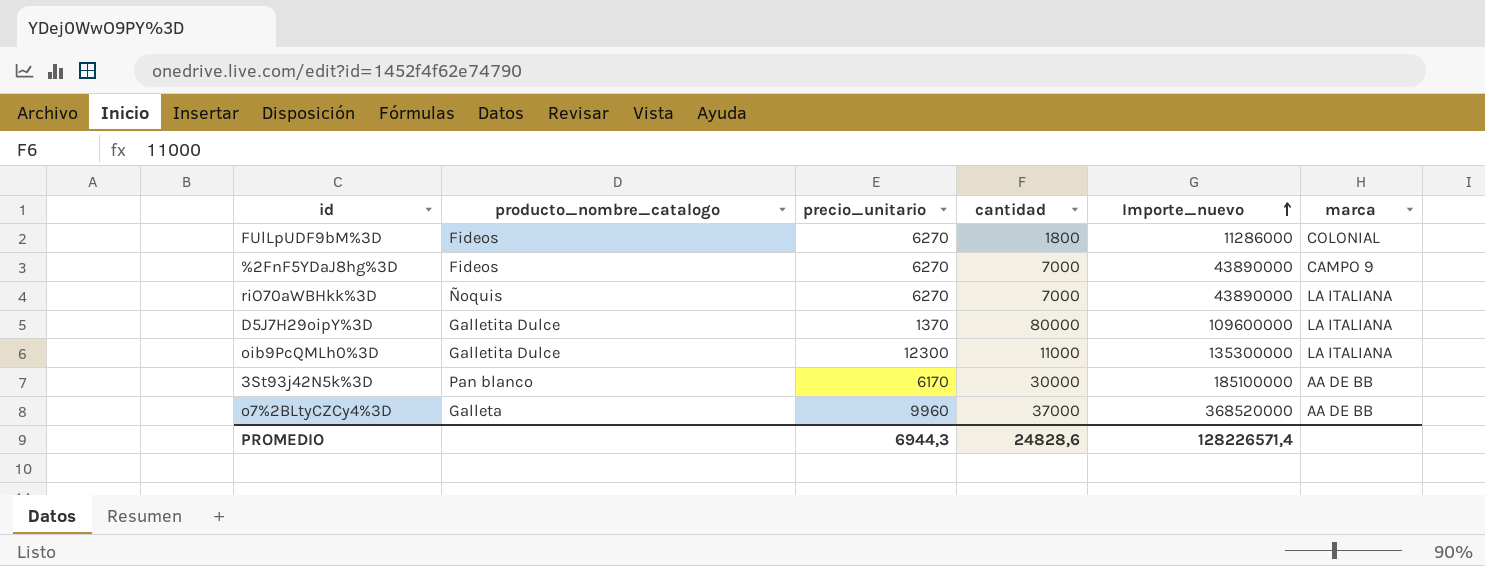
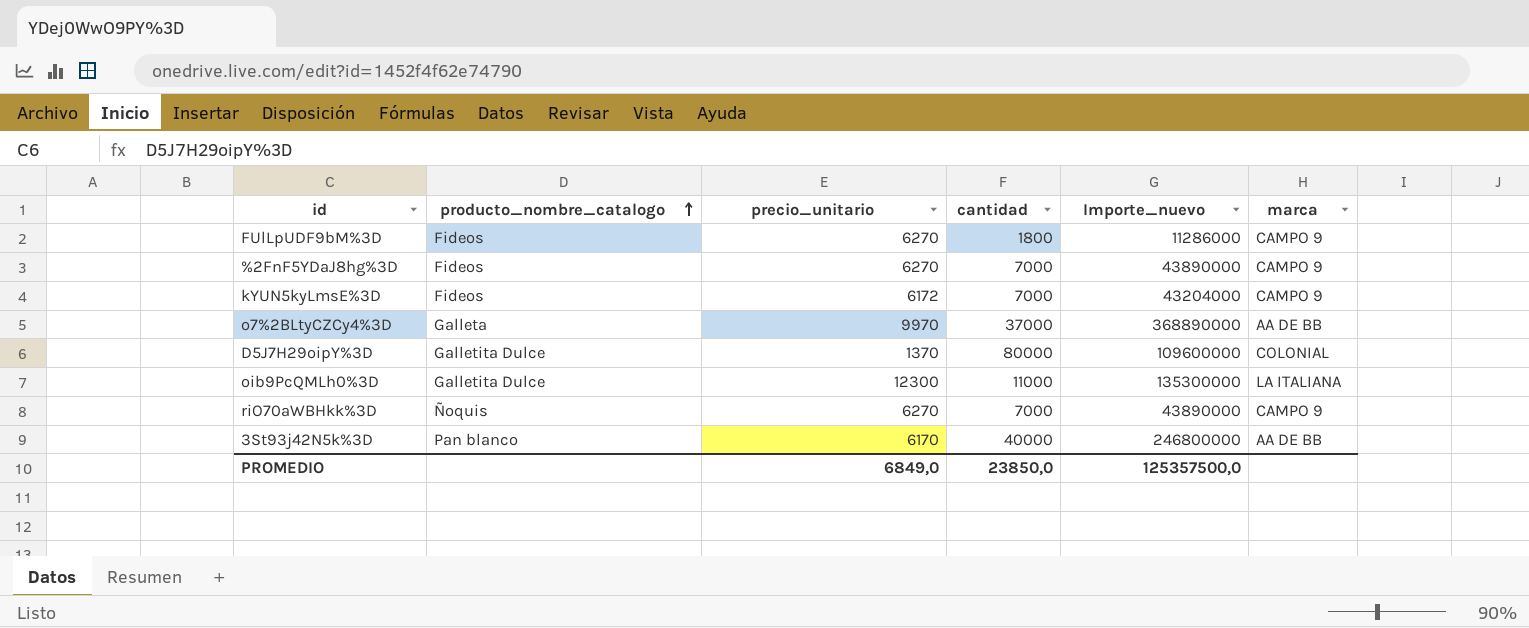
row order: Importe_nuevo ascending -> producto_nombre_catalogo ascending
FUlLpUDF9bM%3D | marca: COLONIAL -> CAMPO 9
row kYUN5kyLmsE%3D: none -> Fideos | 6172 | 7000 | 43204000 | CAMPO 9
o7%2BLtyCZCy4%3D | precio_unitario: 9960 -> 9970
o7%2BLtyCZCy4%3D | Importe_nuevo: 368520000 -> 368890000
D5J7H29oipY%3D | marca: LA ITALIANA -> COLONIAL
riO70aWBHkk%3D | marca: LA ITALIANA -> CAMPO 9
3St93j42N5k%3D | cantidad: 30000 -> 40000
3St93j42N5k%3D | Importe_nuevo: 185100000 -> 246800000
PROMEDIO | precio_unitario: 6944,3 -> 6849,0
PROMEDIO | cantidad: 24828,6 -> 23850,0
PROMEDIO | Importe_nuevo: 128226571,4 -> 125357500,0

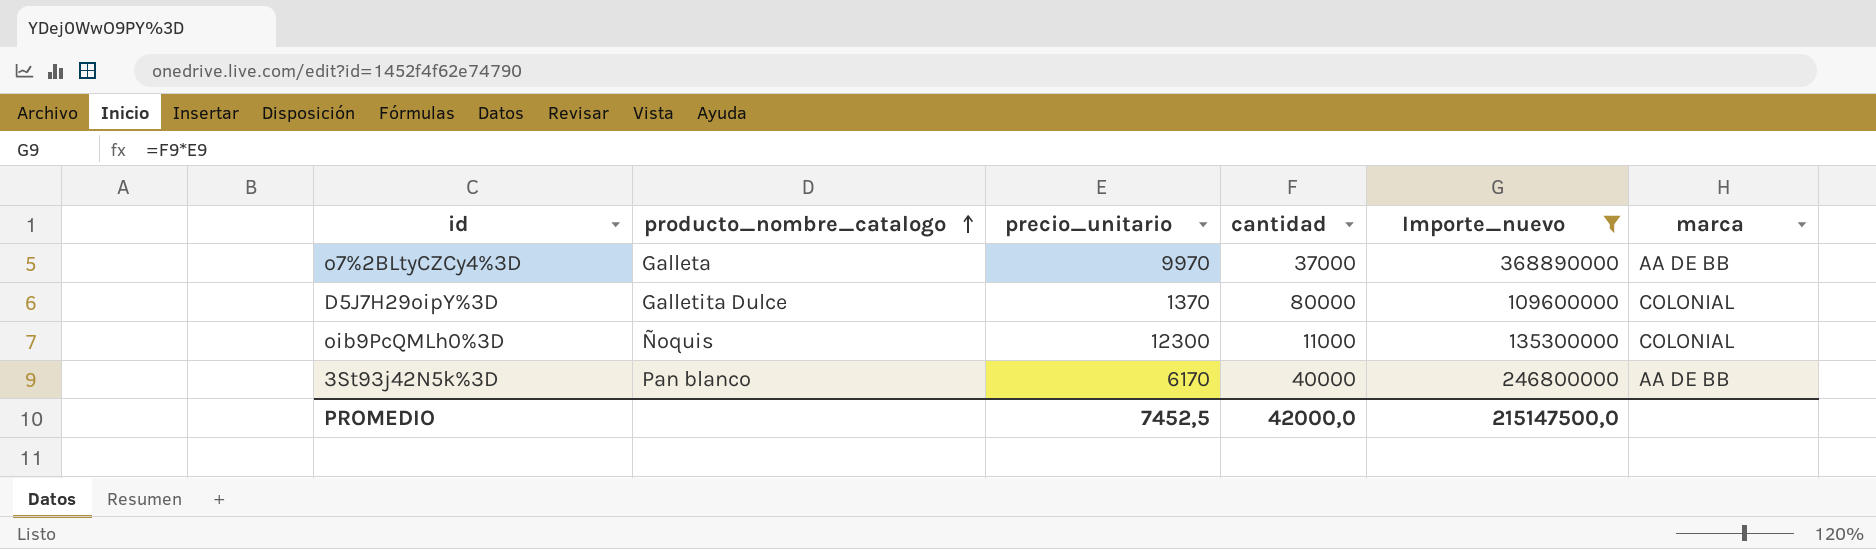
filter: none -> Importe_nuevo >= 109600000
oib9PcQMLh0%3D | producto_nombre_catalogo: Galletita Dulce -> Ñoquis
oib9PcQMLh0%3D | marca: LA ITALIANA -> COLONIAL
PROMEDIO | precio_unitario: 6849,0 -> 7452,5
PROMEDIO | cantidad: 23850,0 -> 42000,0
PROMEDIO | Importe_nuevo: 125357500,0 -> 215147500,0

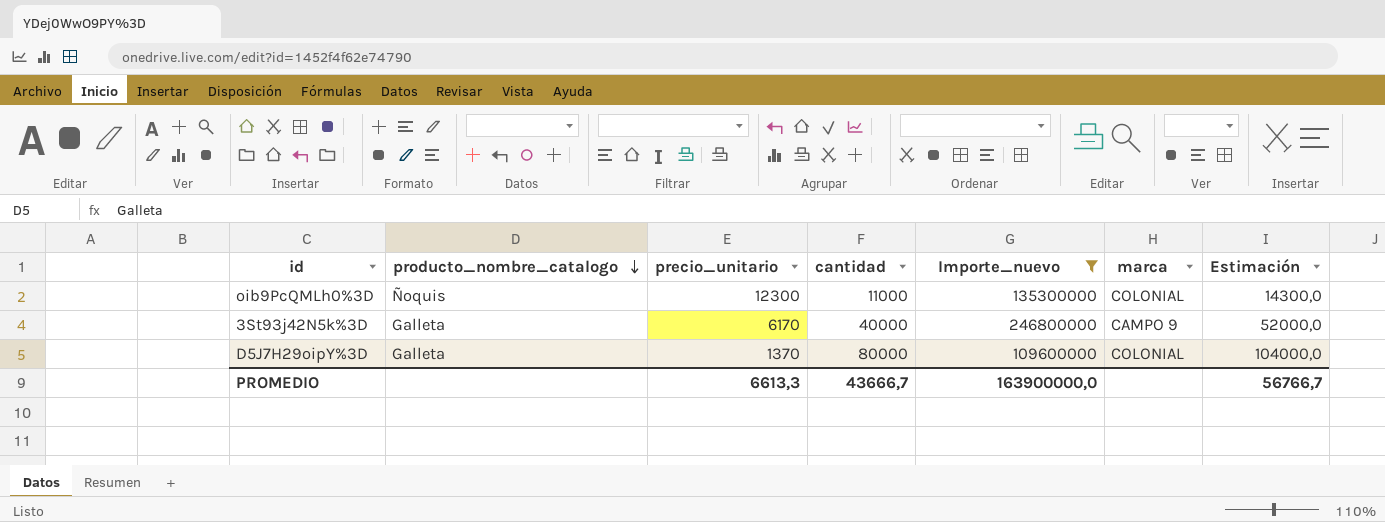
row order: producto_nombre_catalogo ascending -> producto_nombre_catalogo descending
column Estimación | formula: none -> [cantidad] * 1,3
row o7%2BLtyCZCy4%3D: Galleta | 9970 | 37000 | 368890000 | AA DE BB -> none
3St93j42N5k%3D | producto_nombre_catalogo: Pan blanco -> Galleta
3St93j42N5k%3D | marca: AA DE BB -> CAMPO 9
D5J7H29oipY%3D | producto_nombre_catalogo: Galletita Dulce -> Galleta
PROMEDIO | precio_unitario: 7452,5 -> 6613,3
PROMEDIO | cantidad: 42000,0 -> 43666,7
PROMEDIO | Importe_nuevo: 215147500,0 -> 163900000,0

